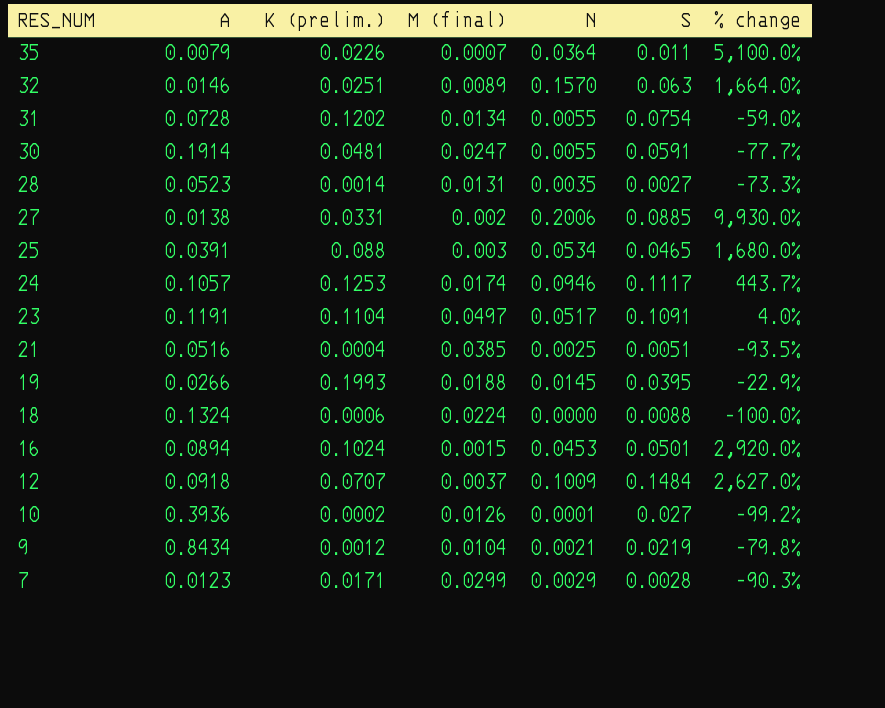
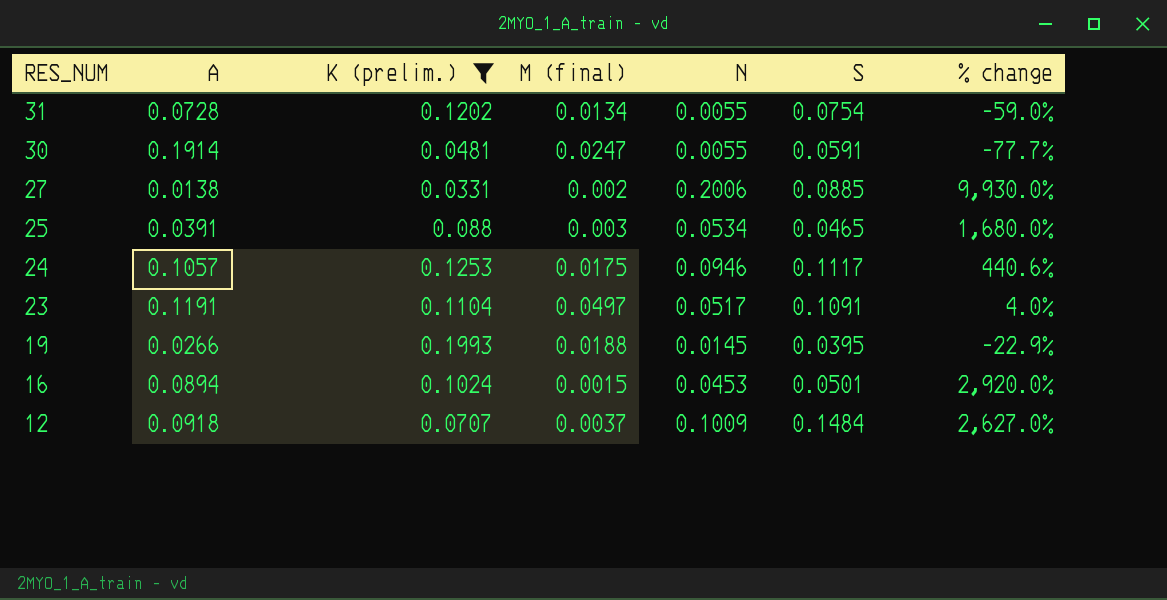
filter: none -> K (prelim.) >= 0.0331
24 | M (final): 0.0174 -> 0.0175
24 | % change: 443.7% -> 440.6%

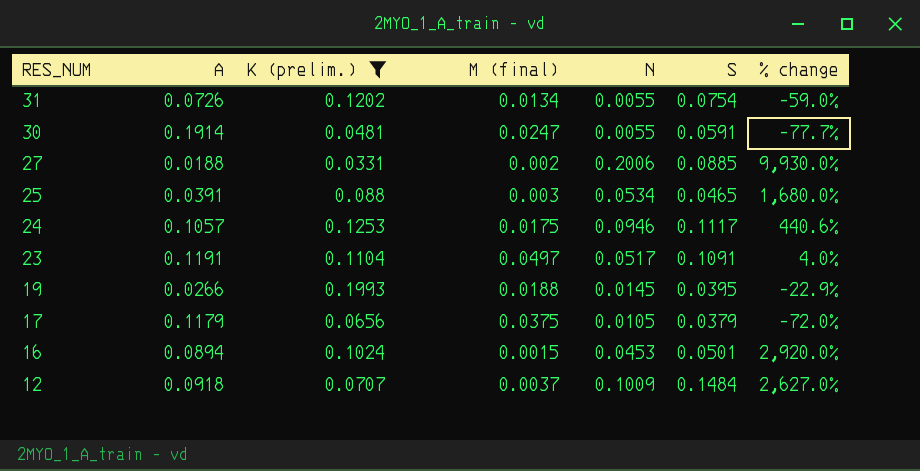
31 | A: 0.0728 -> 0.0726
27 | A: 0.0138 -> 0.0188
row 17: none -> 0.1179 | 0.0656 | 0.0375 | 0.0105 | 0.0379 | -72.0%

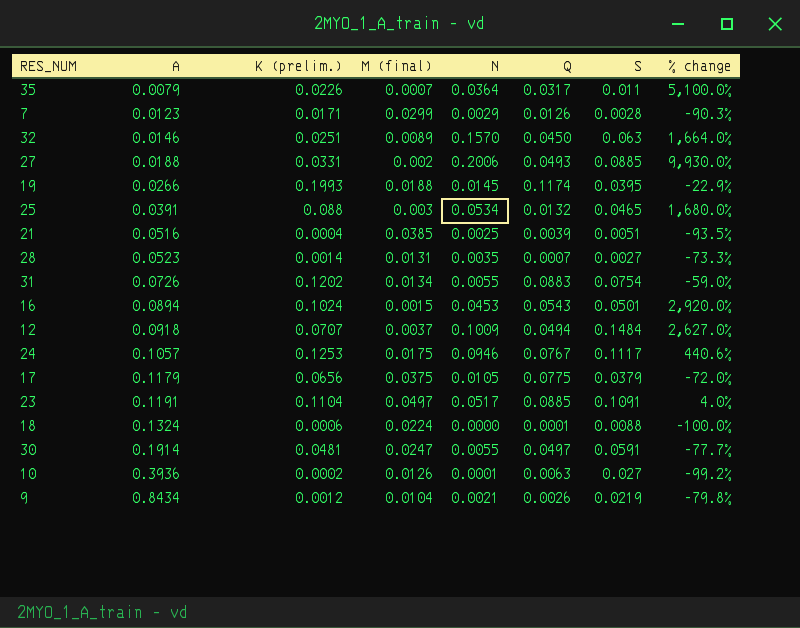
filter: K (prelim.) >= 0.0331 -> none
row order: RES_NUM descending -> A ascending
column Q | position: none -> 6

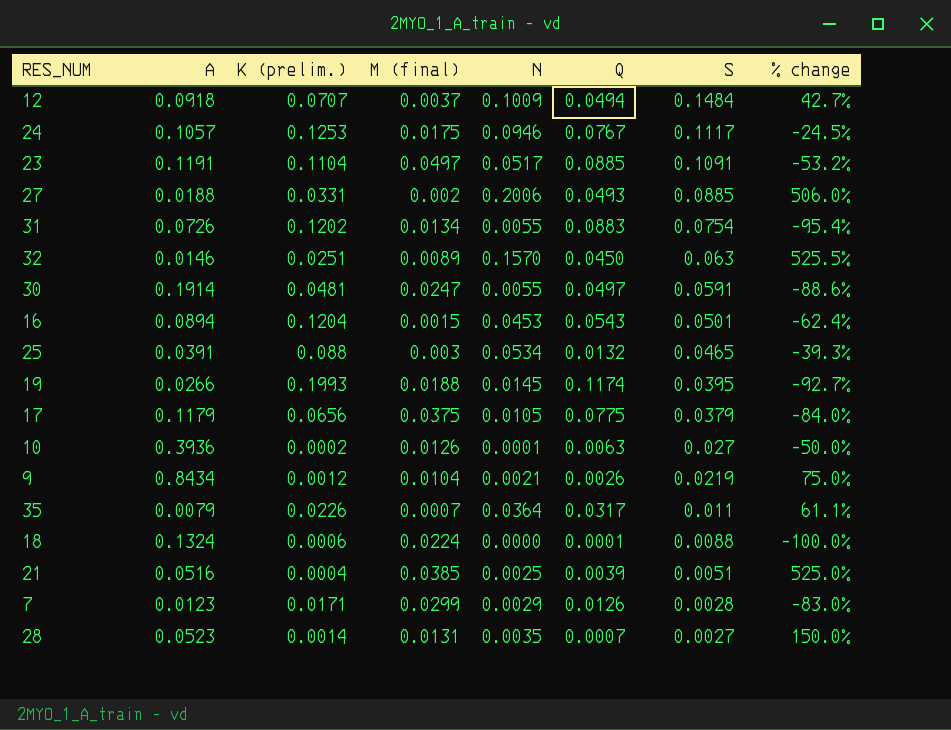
row order: A ascending -> S descending
column % change | formula: ([N] - [M (final)]) / [M (final)] -> ([N] - [K (prelim.)]) / [K (prelim.)]
16 | K (prelim.): 0.1024 -> 0.1204

